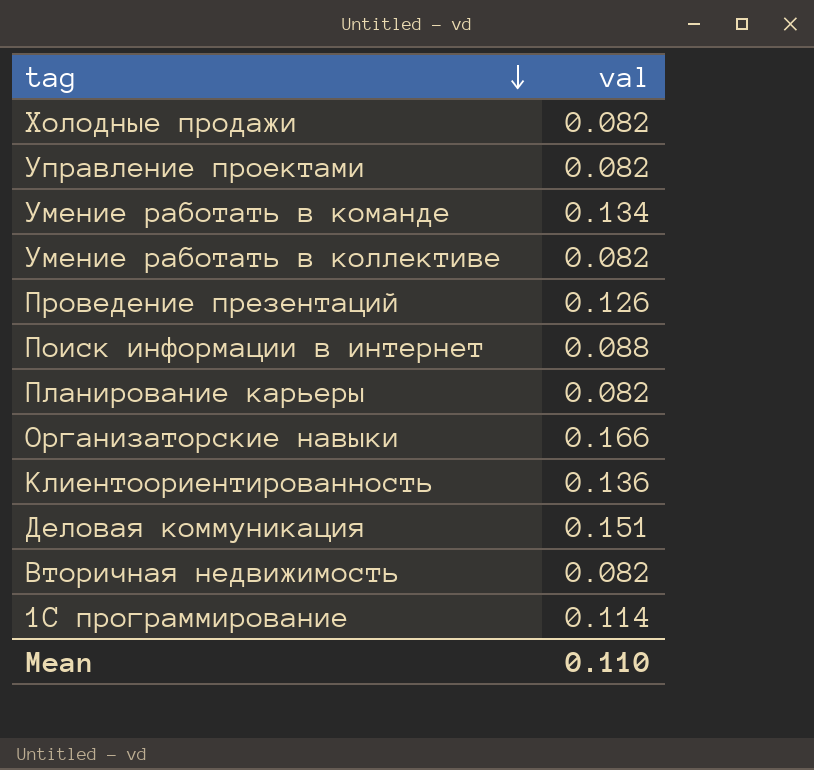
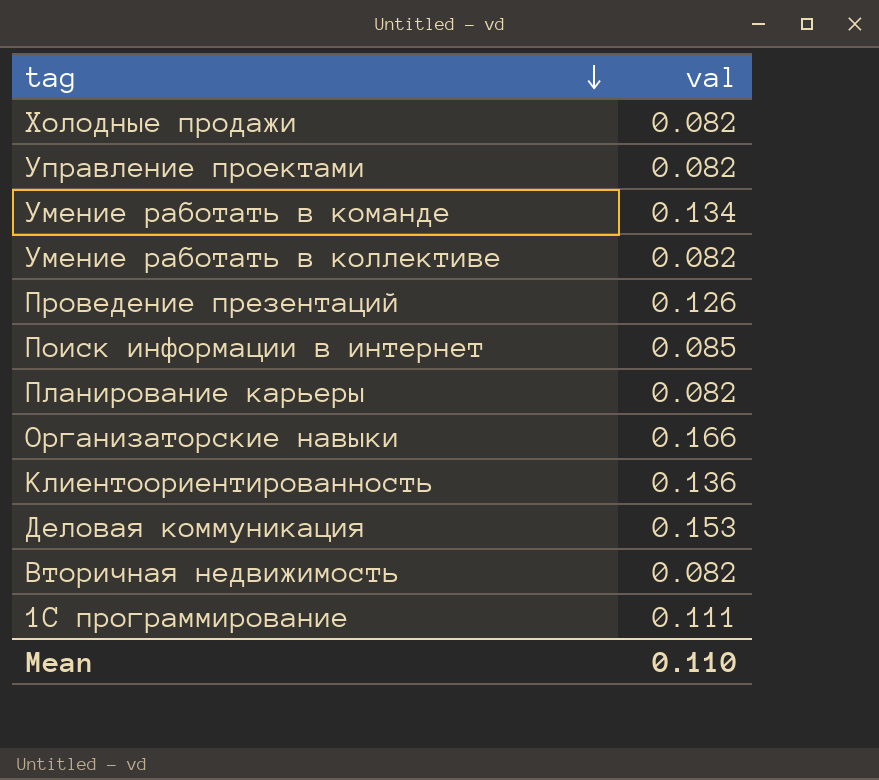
Поиск информации в интернет | val: 0.088 -> 0.085
Деловая коммуникация | val: 0.151 -> 0.153
1С программирование | val: 0.114 -> 0.111

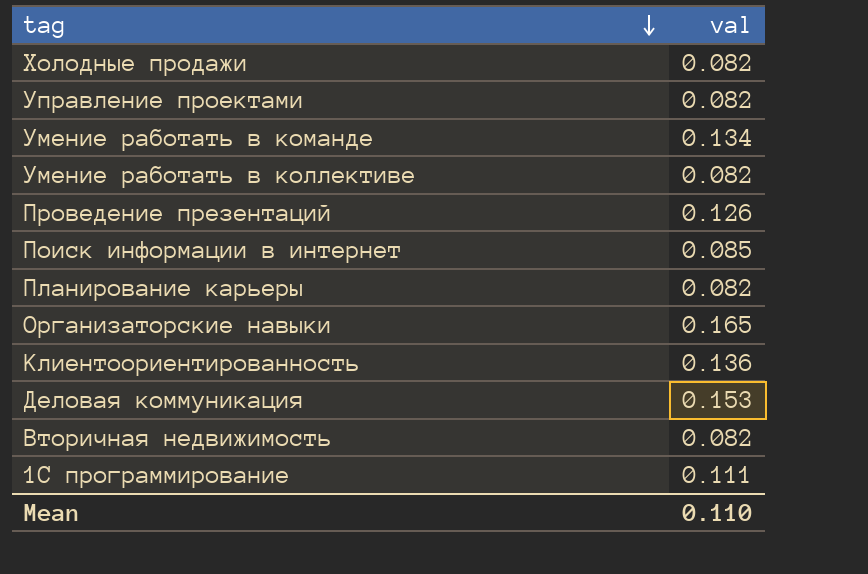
Организаторские навыки | val: 0.166 -> 0.165

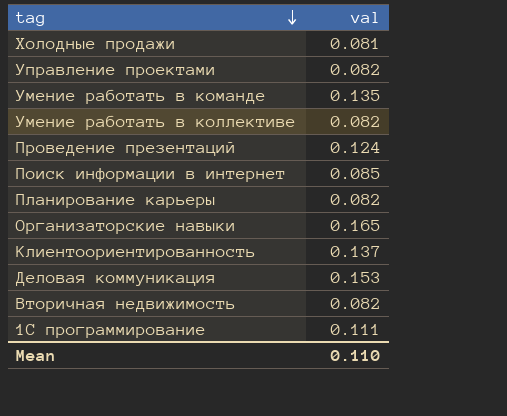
Холодные продажи | val: 0.082 -> 0.081
Умение работать в команде | val: 0.134 -> 0.135
Проведение презентаций | val: 0.126 -> 0.124
Клиентоориентированность | val: 0.136 -> 0.137

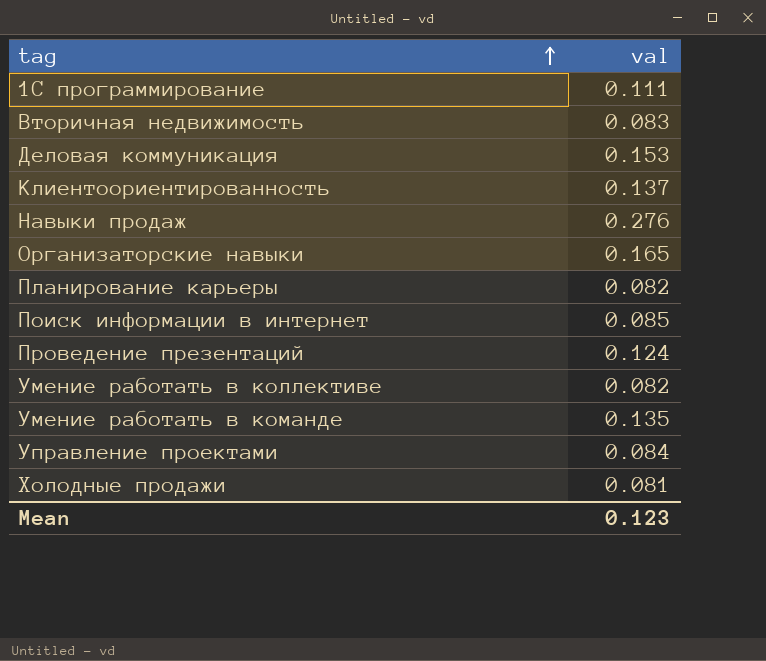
row order: tag descending -> tag ascending
Вторичная недвижимость | val: 0.082 -> 0.083
row Навыки продаж: none -> 0.276
Управление проектами | val: 0.082 -> 0.084
Mean | val: 0.110 -> 0.123

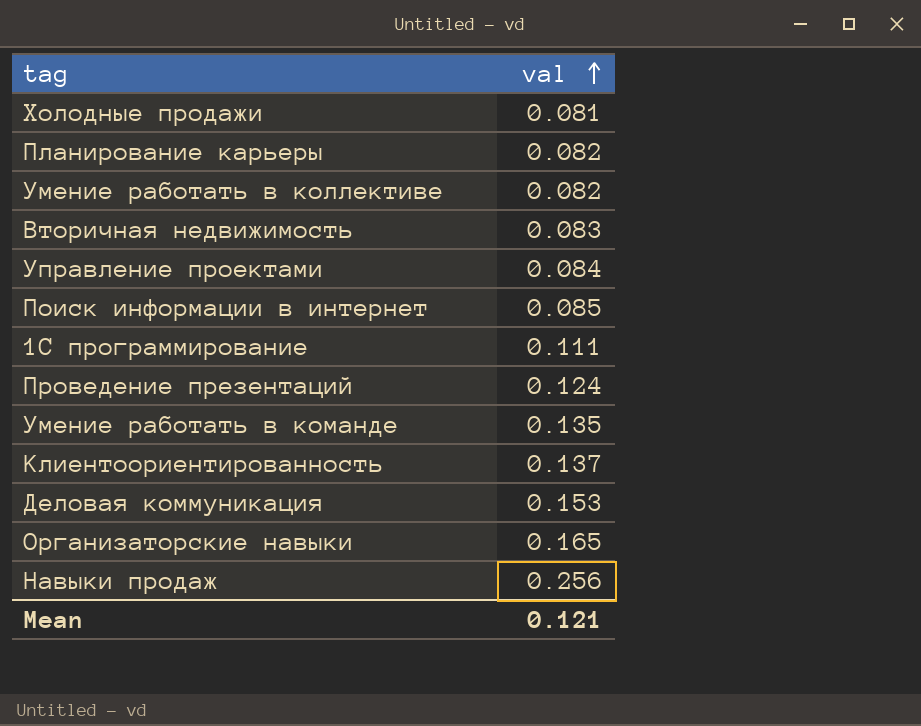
row order: tag ascending -> val ascending
Навыки продаж | val: 0.276 -> 0.256
Mean | val: 0.123 -> 0.121

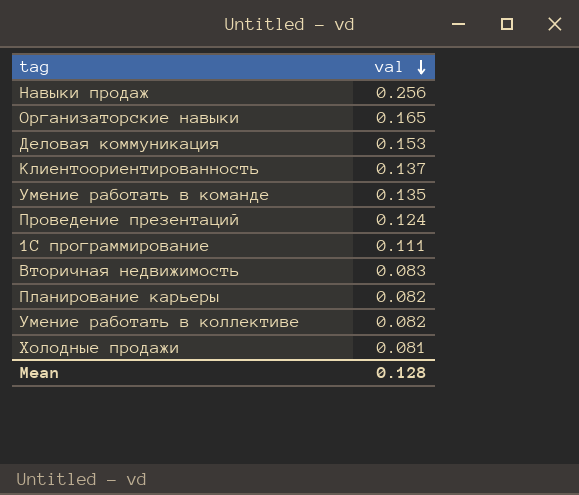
row order: val ascending -> val descending
row Управление проектами: 0.084 -> none
row Поиск информации в интернет: 0.085 -> none
Mean | val: 0.121 -> 0.128

